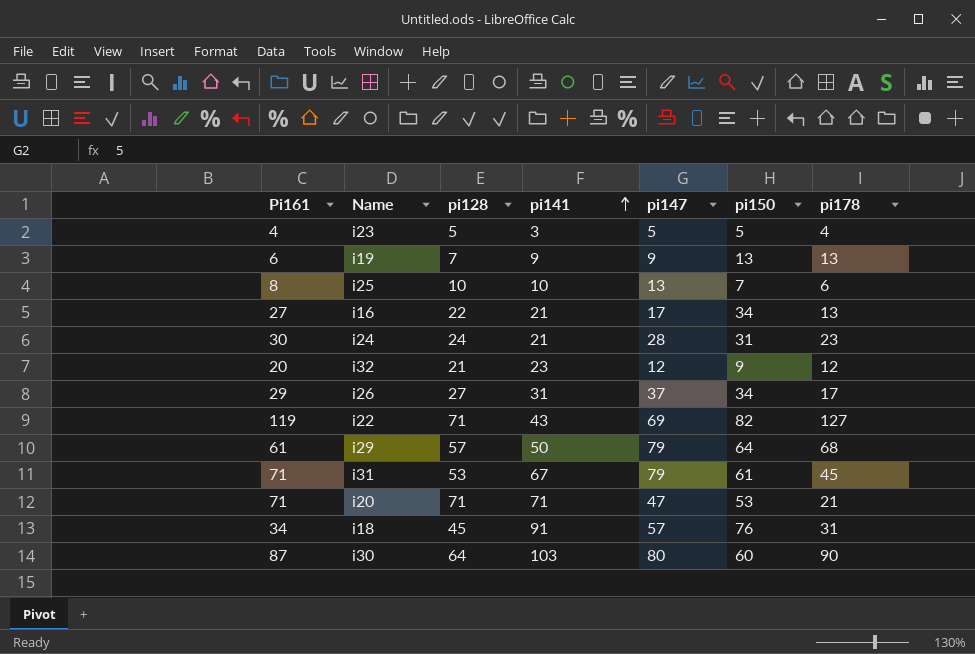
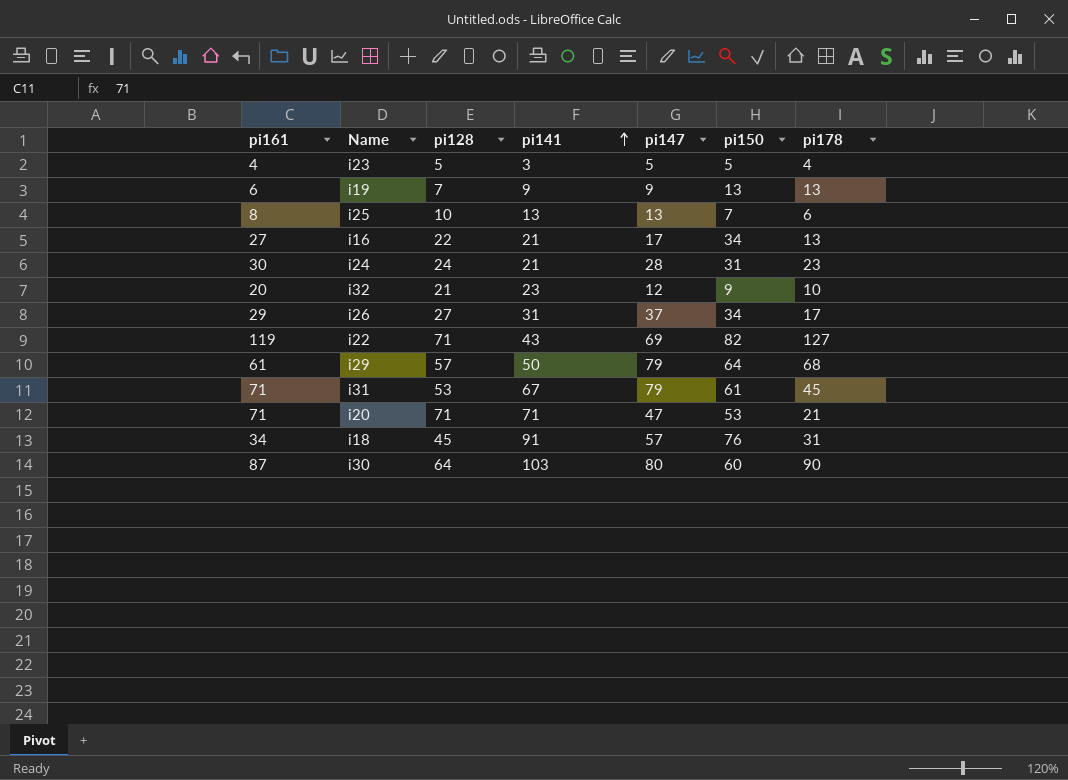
column name: Pi161 -> pi161
i25 | pi141: 10 -> 13
i32 | pi178: 12 -> 10

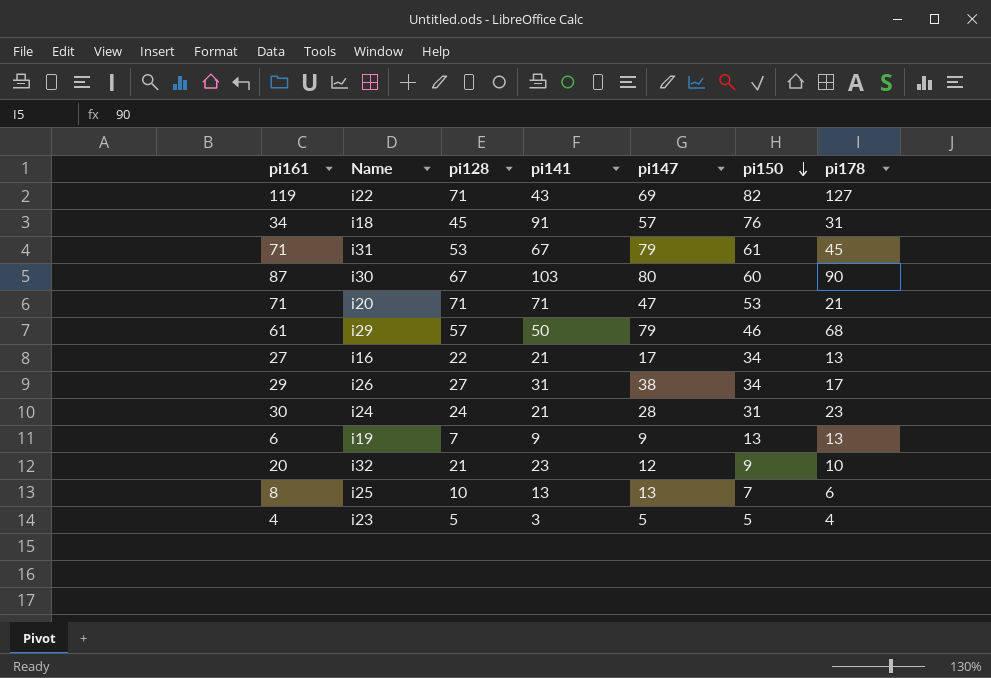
row order: pi141 ascending -> pi150 descending
i30 | pi128: 64 -> 67
i29 | pi150: 64 -> 46
i26 | pi147: 37 -> 38

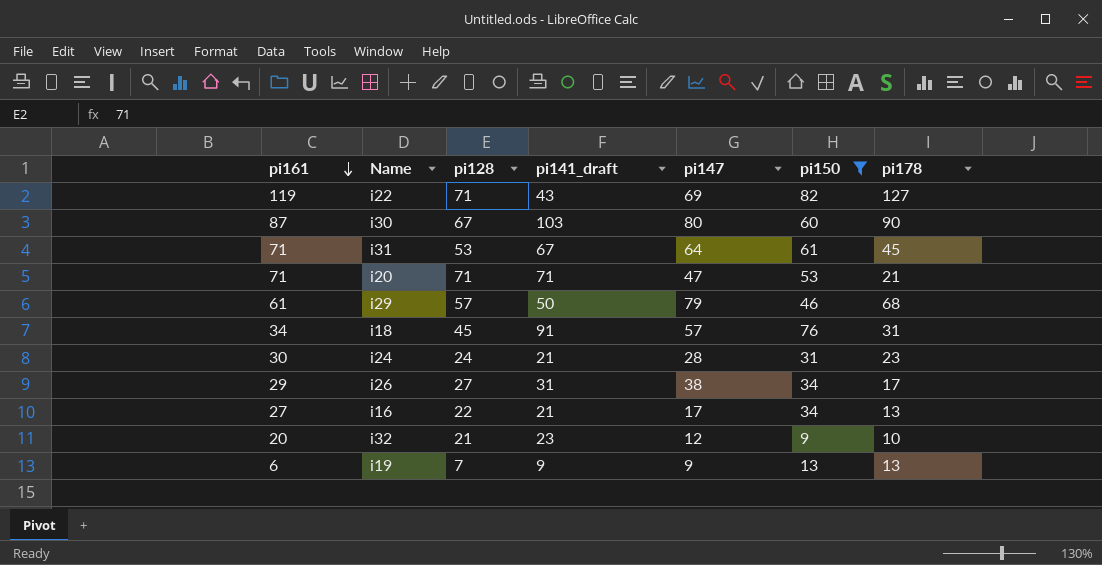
filter: none -> pi150 >= 9
row order: pi150 descending -> pi161 descending
column name: pi141 -> pi141_draft
i31 | pi147: 79 -> 64

